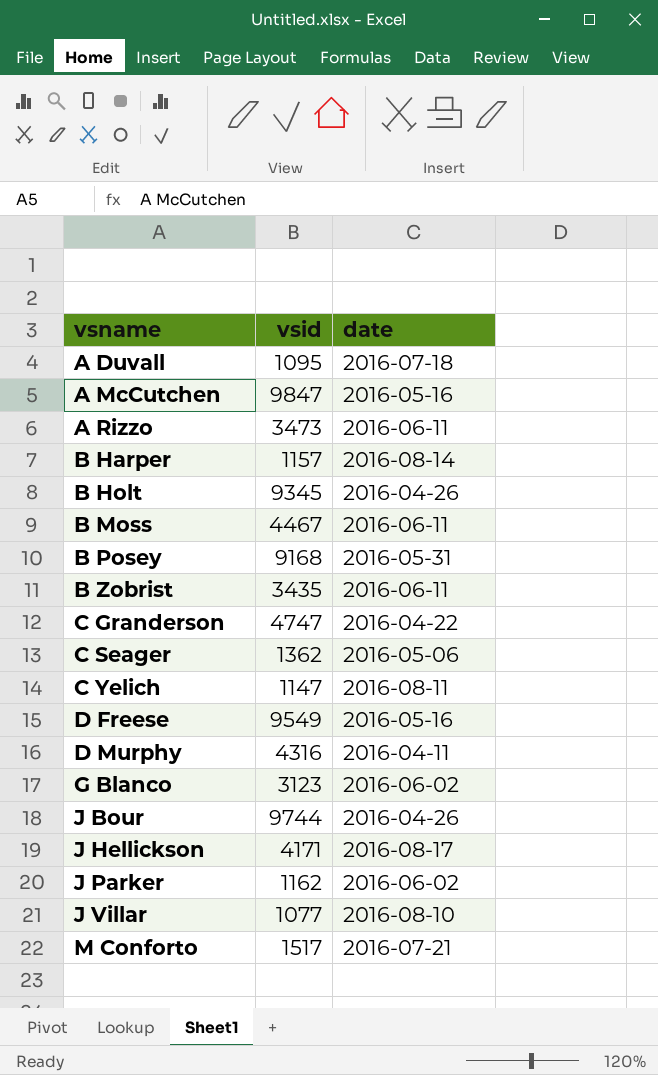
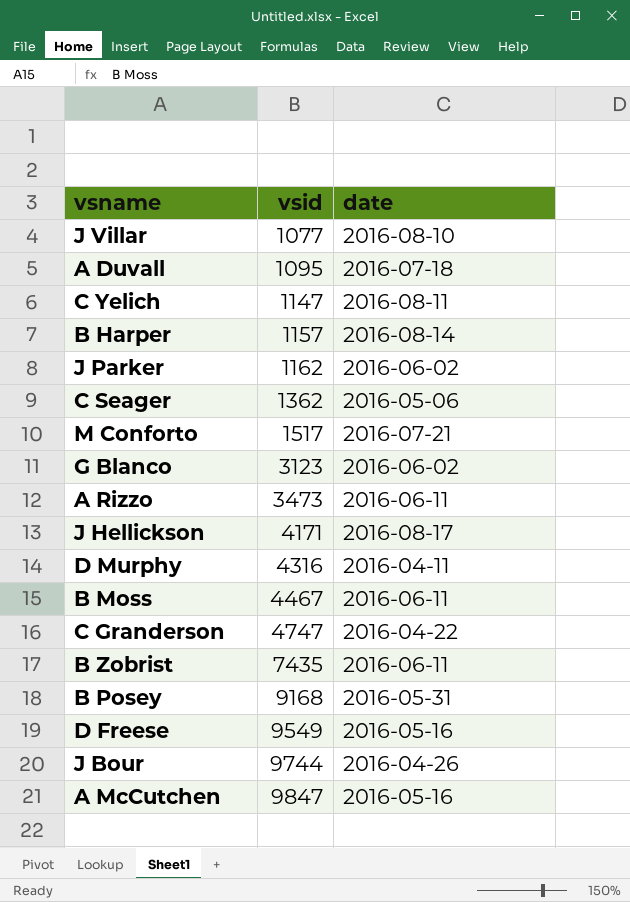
row order: vsname ascending -> vsid ascending
row B Holt: 9345 | 2016-04-26 -> none
B Zobrist | vsid: 3435 -> 7435

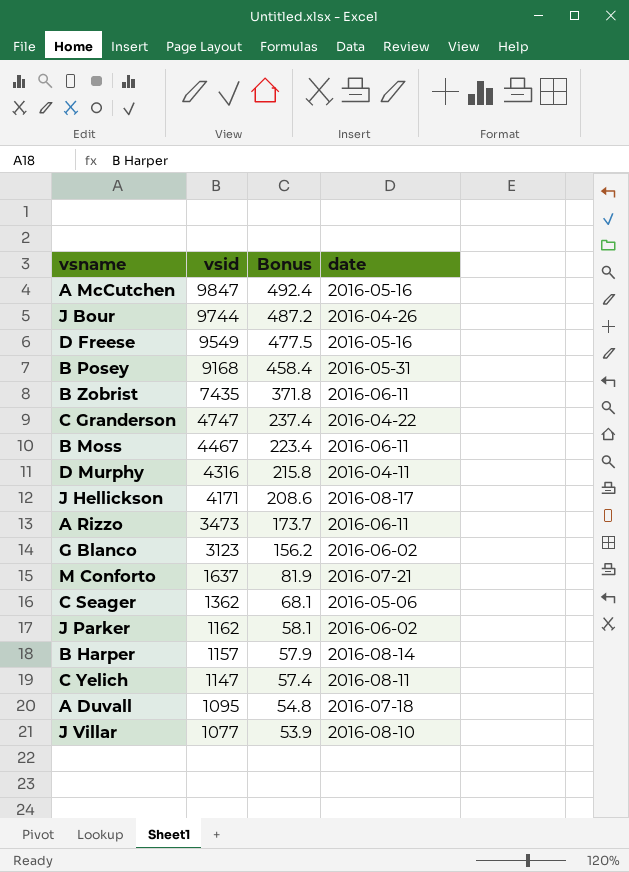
row order: vsid ascending -> vsid descending
column Bonus | formula: none -> [vsid] * 0.05
M Conforto | vsid: 1517 -> 1637

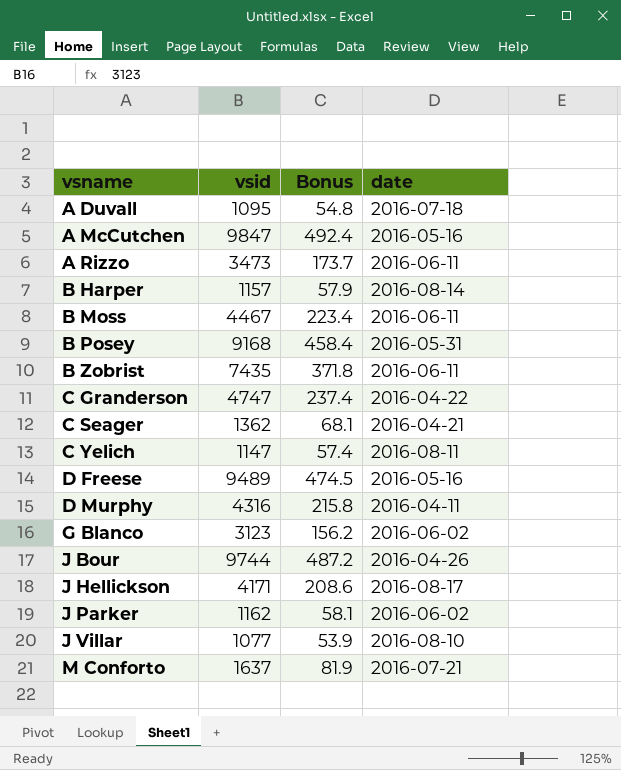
row order: vsid descending -> vsname ascending
C Seager | date: 2016-05-06 -> 2016-04-21
D Freese | vsid: 9549 -> 9489
D Freese | Bonus: 477.5 -> 474.5

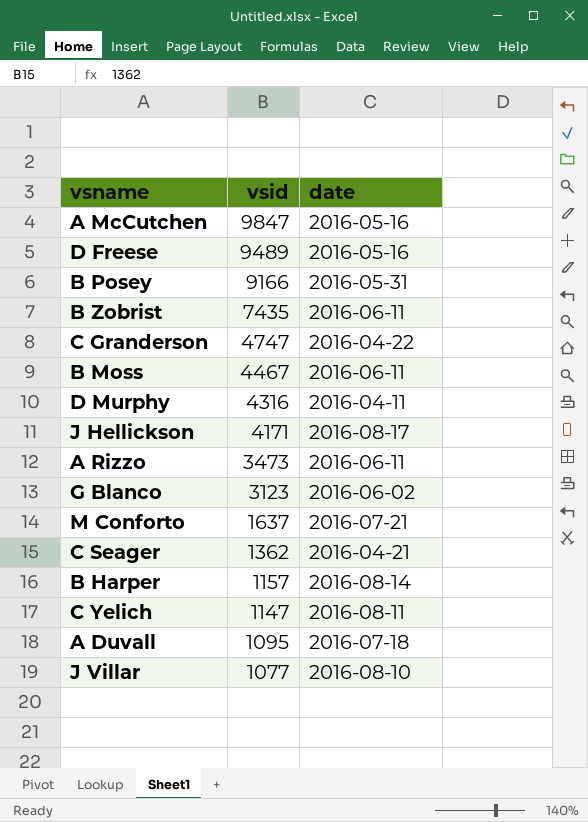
row order: vsname ascending -> vsid descending
column Bonus | formula: [vsid] * 0.05 -> none
row J Bour: 9744 | 487.2 | 2016-04-26 -> none
row J Parker: 1162 | 58.1 | 2016-06-02 -> none
B Posey | vsid: 9168 -> 9166

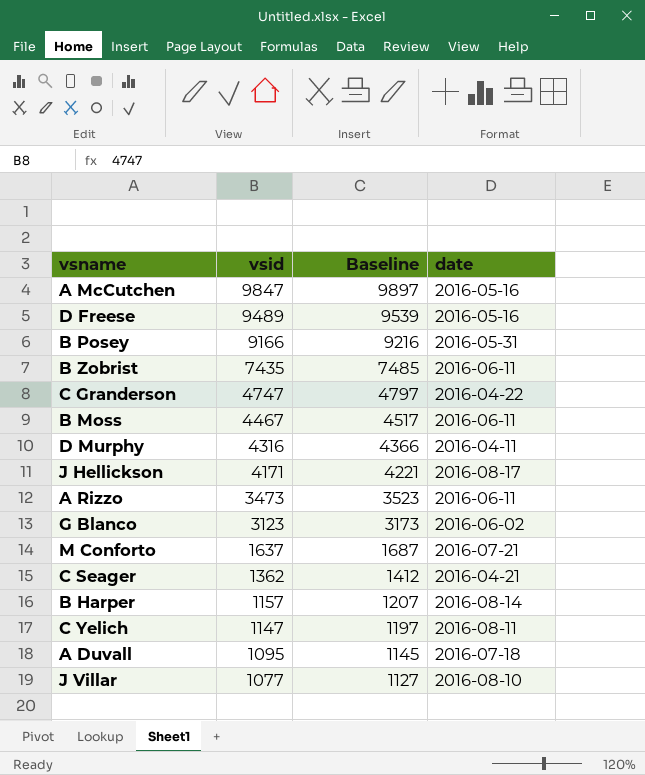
column Baseline | formula: none -> [vsid] + 50

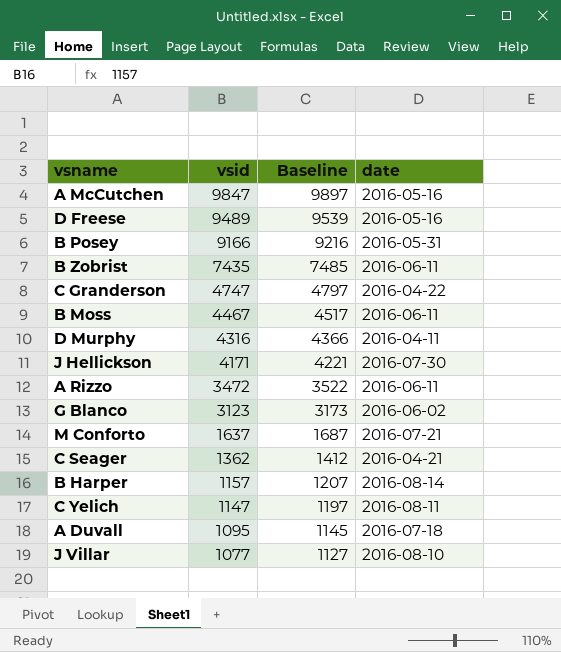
J Hellickson | date: 2016-08-17 -> 2016-07-30
A Rizzo | vsid: 3473 -> 3472
A Rizzo | Baseline: 3523 -> 3522

